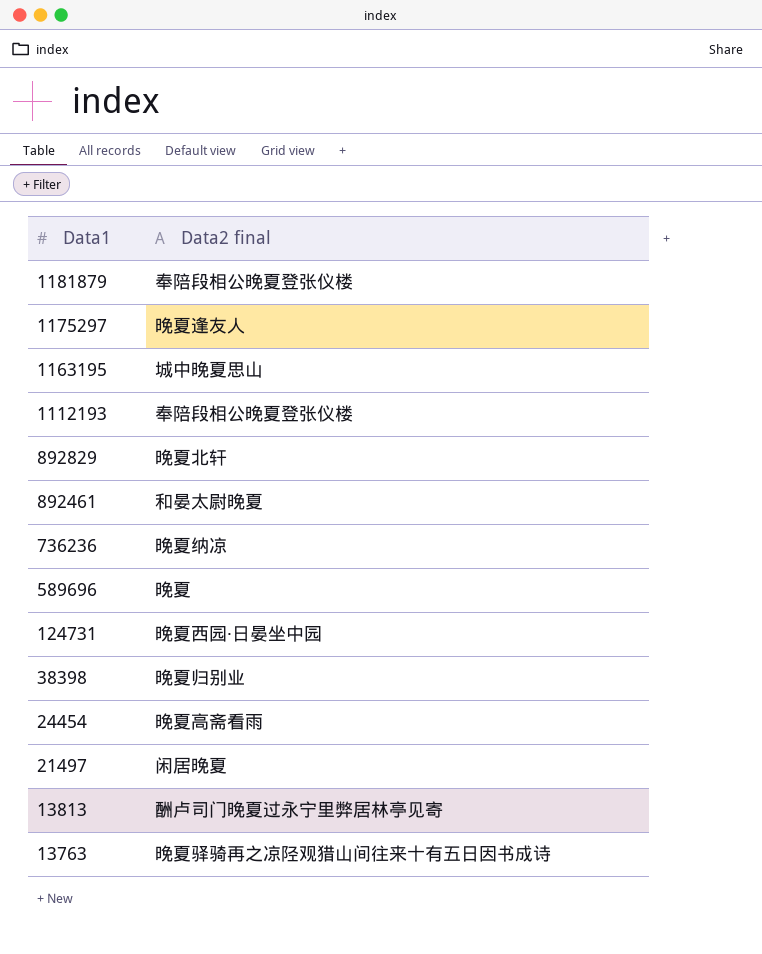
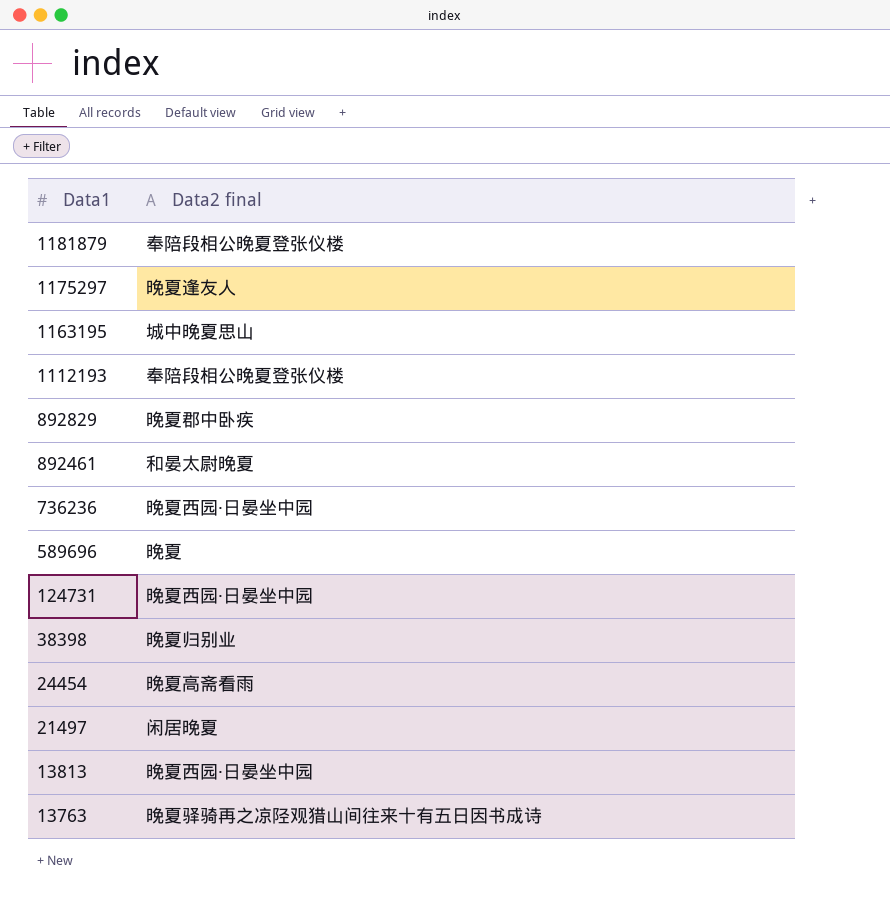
892829 | Data2 final: 晚夏北轩 -> 晚夏郡中卧疾
736236 | Data2 final: 晚夏纳凉 -> 晚夏西园·日晏坐中园
13813 | Data2 final: 酬卢司门晚夏过永宁里弊居林亭见寄 -> 晚夏西园·日晏坐中园

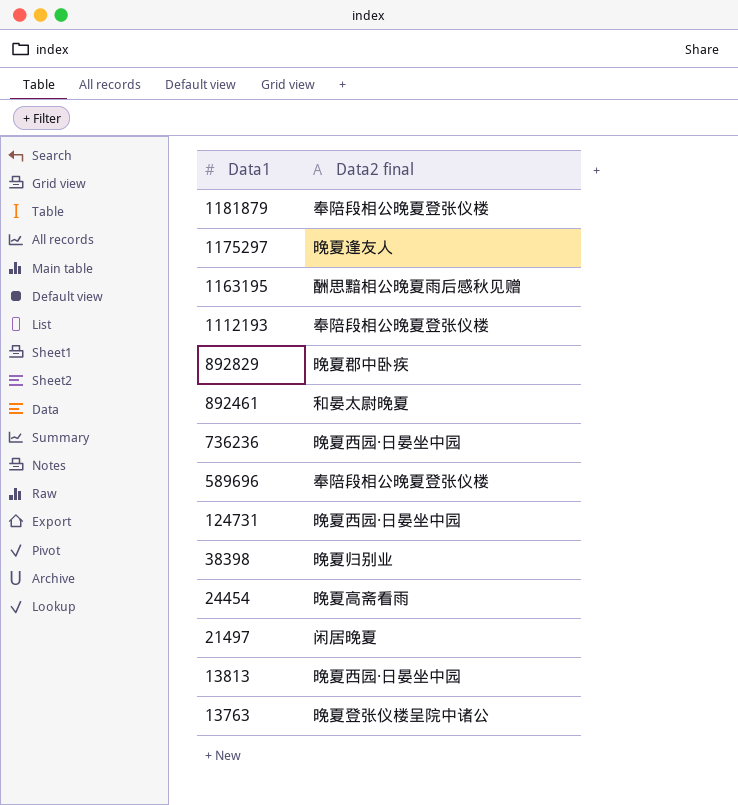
1163195 | Data2 final: 城中晚夏思山 -> 酬思黯相公晚夏雨后感秋见赠
589696 | Data2 final: 晚夏 -> 奉陪段相公晚夏登张仪楼
13763 | Data2 final: 晚夏驿骑再之凉陉观猎山间往来十有五日因书成诗 -> 晚夏登张仪楼呈院中诸公

